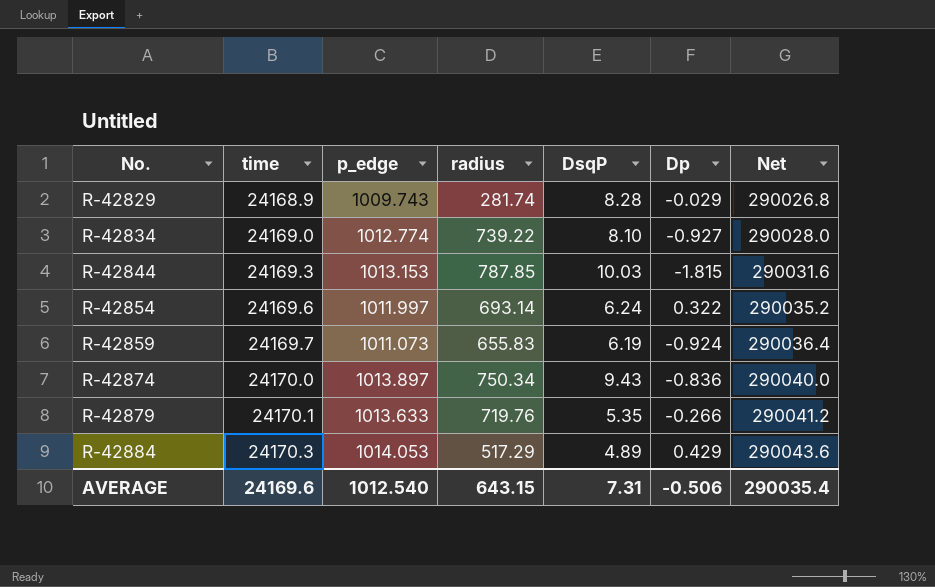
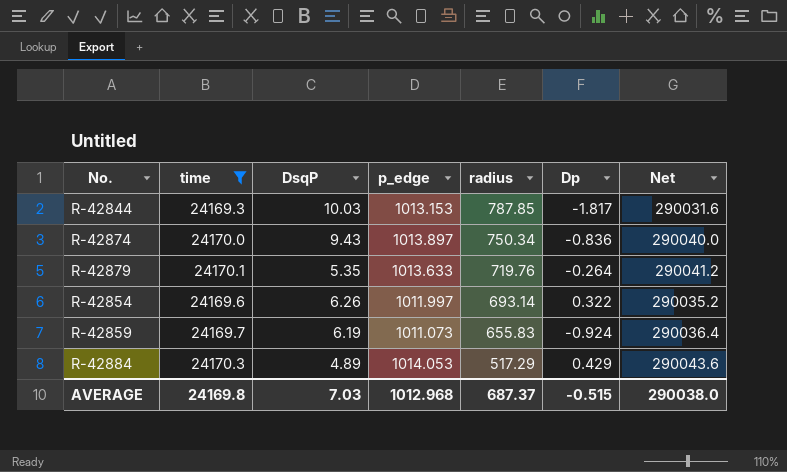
filter: none -> time >= 24169.3
row order: No. ascending -> radius descending
column DsqP | position: 5 -> 3
R-42844 | Dp: -1.815 -> -1.817
R-42879 | Dp: -0.266 -> -0.264
R-42854 | DsqP: 6.24 -> 6.26
AVERAGE | time: 24169.6 -> 24169.8
AVERAGE | DsqP: 7.31 -> 7.03
AVERAGE | p_edge: 1012.540 -> 1012.968
AVERAGE | radius: 643.15 -> 687.37
AVERAGE | Dp: -0.506 -> -0.515
AVERAGE | Net: 290035.4 -> 290038.0

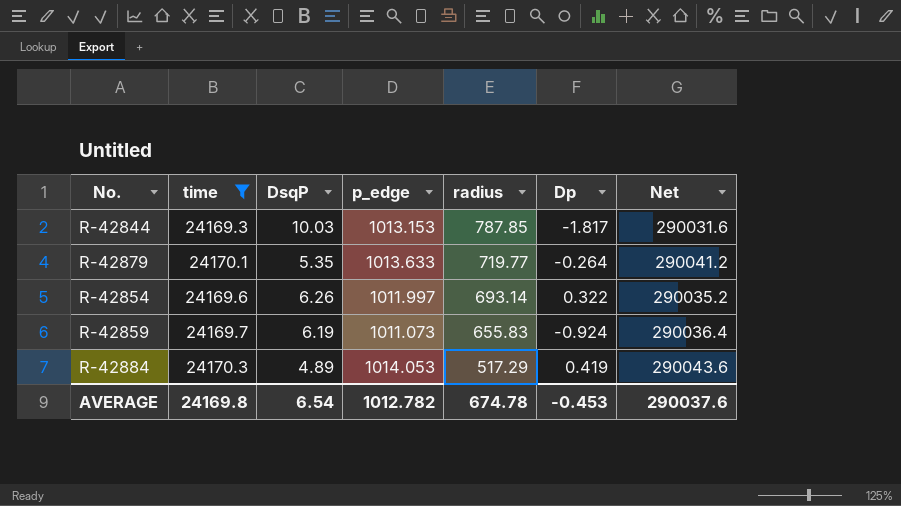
row R-42874: 24170.0 | 9.43 | 1013.897 | 750.34 | -0.836 | 290040.0 -> none
R-42879 | radius: 719.76 -> 719.77
R-42884 | Dp: 0.429 -> 0.419
AVERAGE | DsqP: 7.03 -> 6.54
AVERAGE | p_edge: 1012.968 -> 1012.782
AVERAGE | radius: 687.37 -> 674.78
AVERAGE | Dp: -0.515 -> -0.453
AVERAGE | Net: 290038.0 -> 290037.6

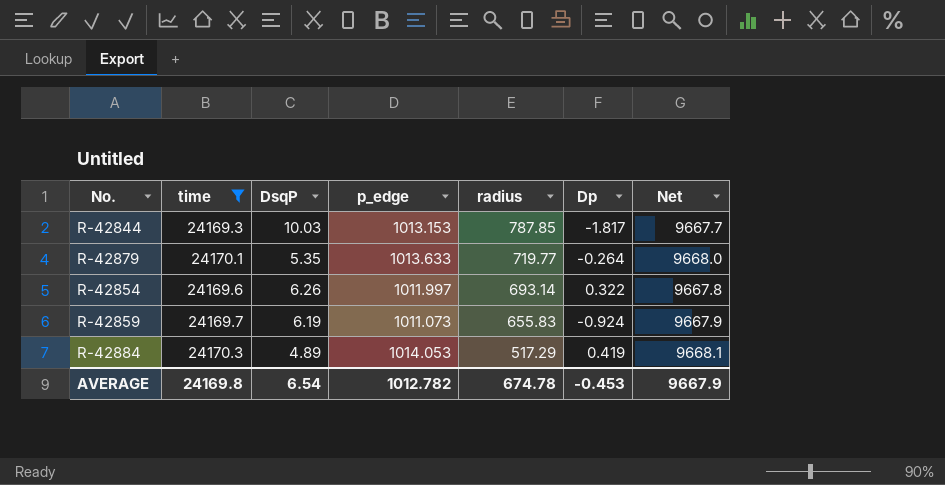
column Net | formula: [time] * 12 -> [time] * 0.4
AVERAGE | Net: 290037.6 -> 9667.9

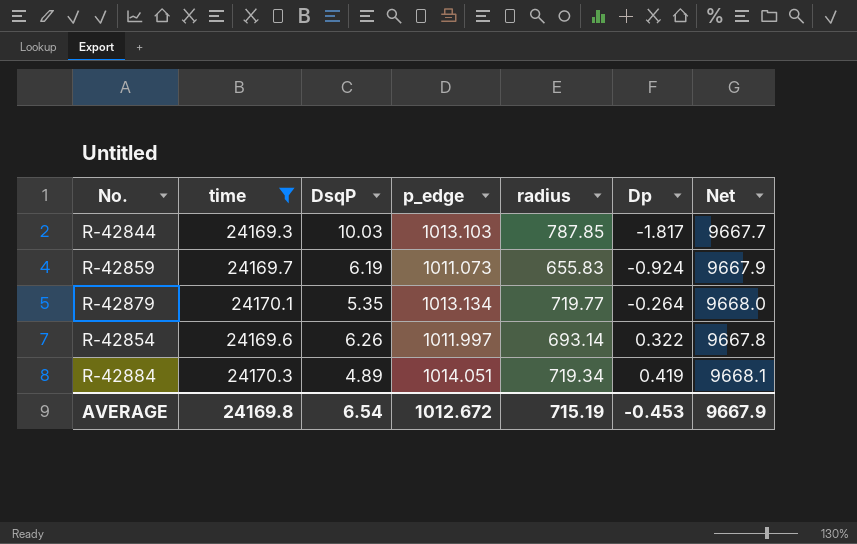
row order: radius descending -> Dp ascending
R-42844 | p_edge: 1013.153 -> 1013.103
R-42879 | p_edge: 1013.633 -> 1013.134
R-42884 | p_edge: 1014.053 -> 1014.051
R-42884 | radius: 517.29 -> 719.34
AVERAGE | p_edge: 1012.782 -> 1012.672
AVERAGE | radius: 674.78 -> 715.19

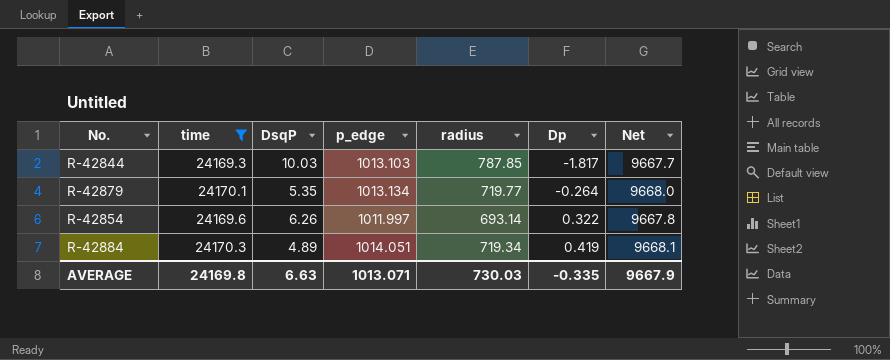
row R-42859: 24169.7 | 6.19 | 1011.073 | 655.83 | -0.924 | 9667.9 -> none
AVERAGE | DsqP: 6.54 -> 6.63
AVERAGE | p_edge: 1012.672 -> 1013.071
AVERAGE | radius: 715.19 -> 730.03
AVERAGE | Dp: -0.453 -> -0.335

